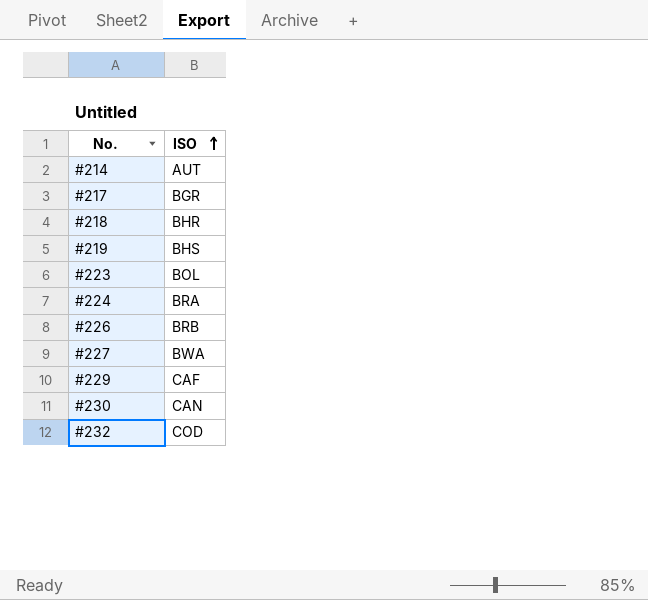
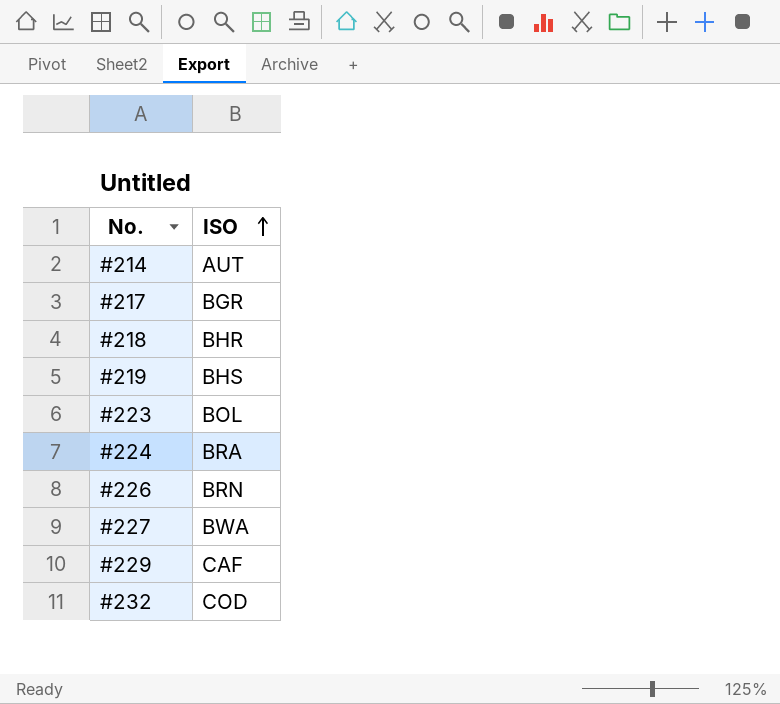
row #230: CAN -> none
#226 | ISO: BRB -> BRN

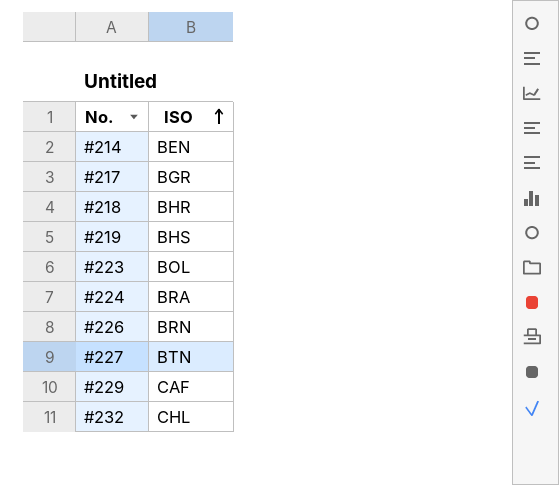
#214 | ISO: AUT -> BEN
#227 | ISO: BWA -> BTN
#232 | ISO: COD -> CHL

